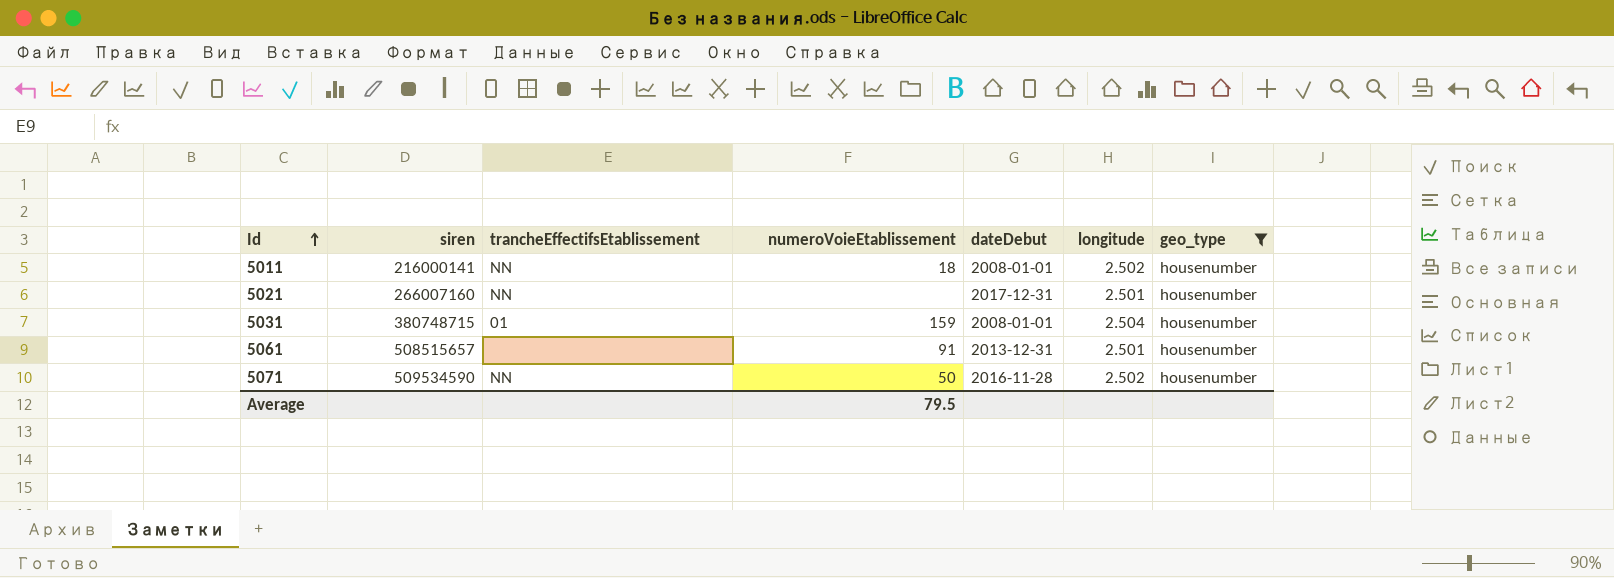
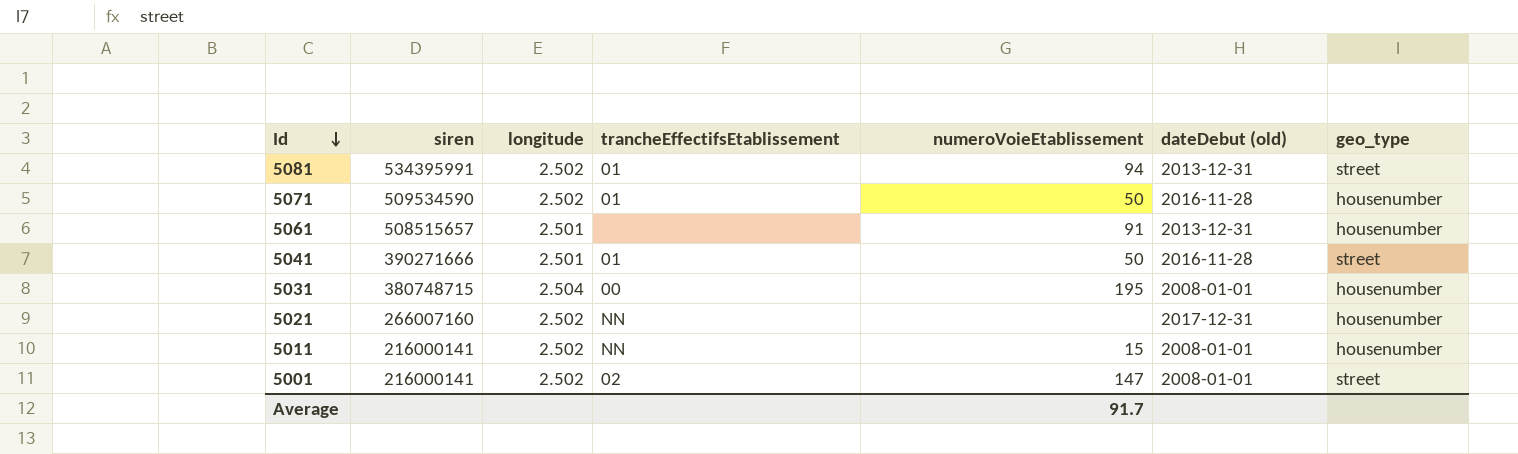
filter: geo_type = housenumber -> none
row order: Id ascending -> Id descending
column longitude | position: 6 -> 3
column name: dateDebut -> dateDebut (old)
5071 | trancheEffectifsEtablissement: NN -> 01
5031 | trancheEffectifsEtablissement: 01 -> 00
5031 | numeroVoieEtablissement: 159 -> 195
5021 | longitude: 2.501 -> 2.502
5011 | numeroVoieEtablissement: 18 -> 15
Average | numeroVoieEtablissement: 79.5 -> 91.7

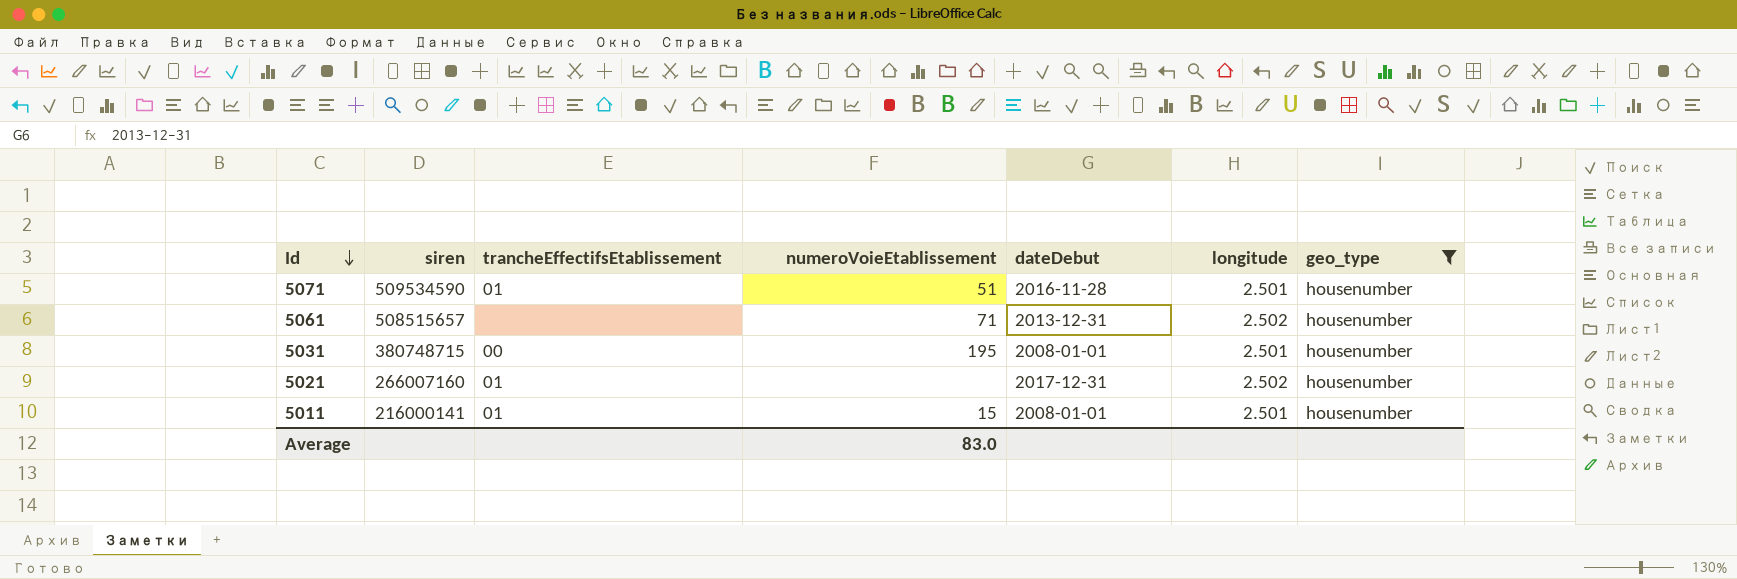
filter: none -> geo_type = housenumber
column name: dateDebut (old) -> dateDebut
column longitude | position: 3 -> 6
5071 | numeroVoieEtablissement: 50 -> 51
5071 | longitude: 2.502 -> 2.501
5061 | numeroVoieEtablissement: 91 -> 71
5061 | longitude: 2.501 -> 2.502
5031 | longitude: 2.504 -> 2.501
5021 | trancheEffectifsEtablissement: NN -> 01
5011 | trancheEffectifsEtablissement: NN -> 01
5011 | longitude: 2.502 -> 2.501
Average | numeroVoieEtablissement: 91.7 -> 83.0

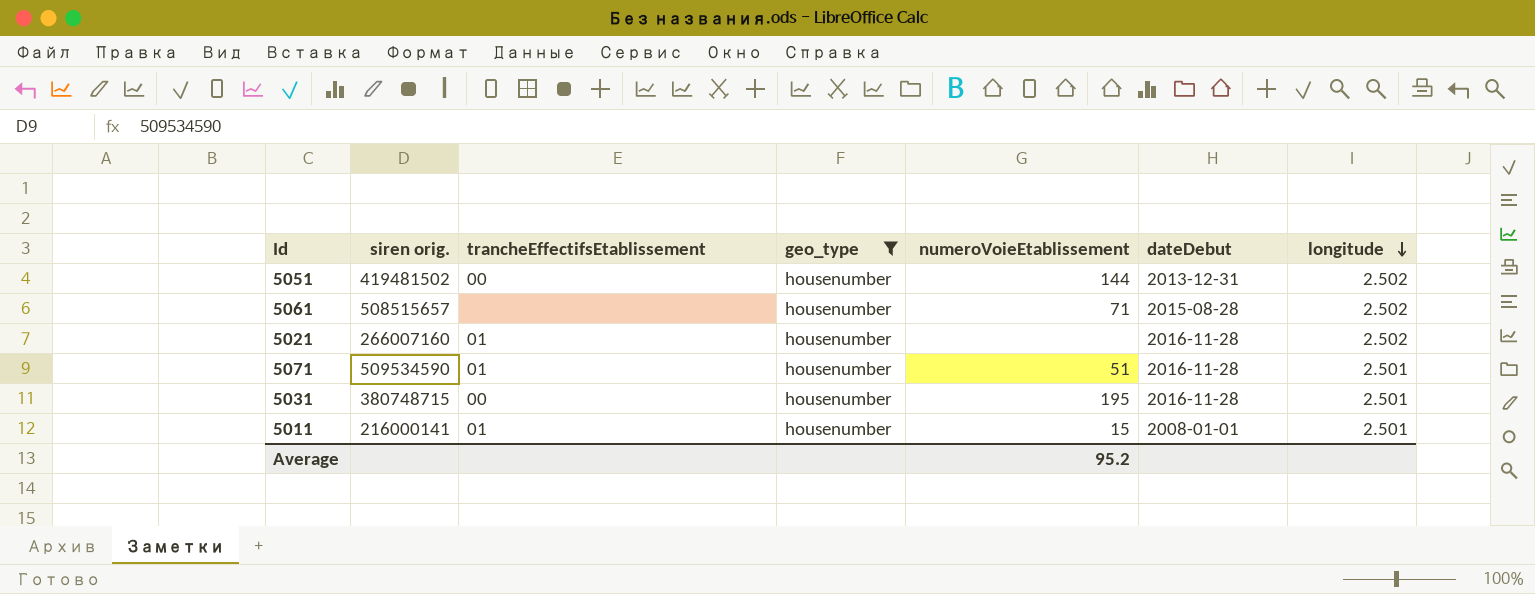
row order: Id descending -> longitude descending
column name: siren -> siren orig.
column geo_type | position: 7 -> 4
row 5051: none -> 419481502 | 00 | housenumber | 144 | 2013-12-31 | 2.502
5061 | dateDebut: 2013-12-31 -> 2015-08-28
5021 | dateDebut: 2017-12-31 -> 2016-11-28
5031 | dateDebut: 2008-01-01 -> 2016-11-28
Average | numeroVoieEtablissement: 83.0 -> 95.2

